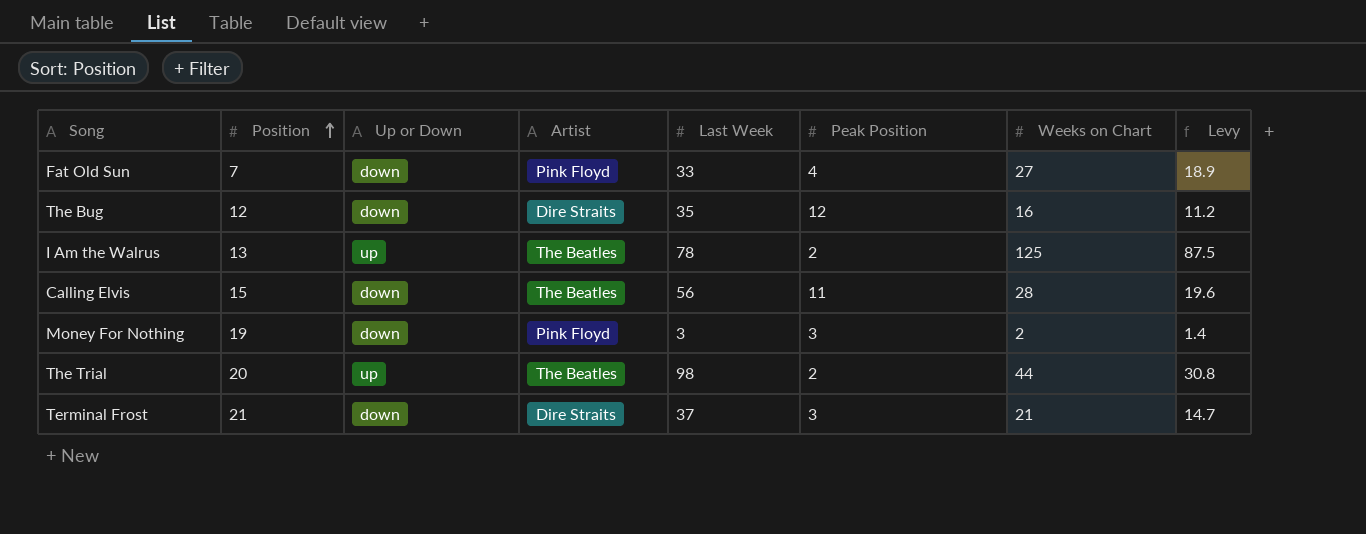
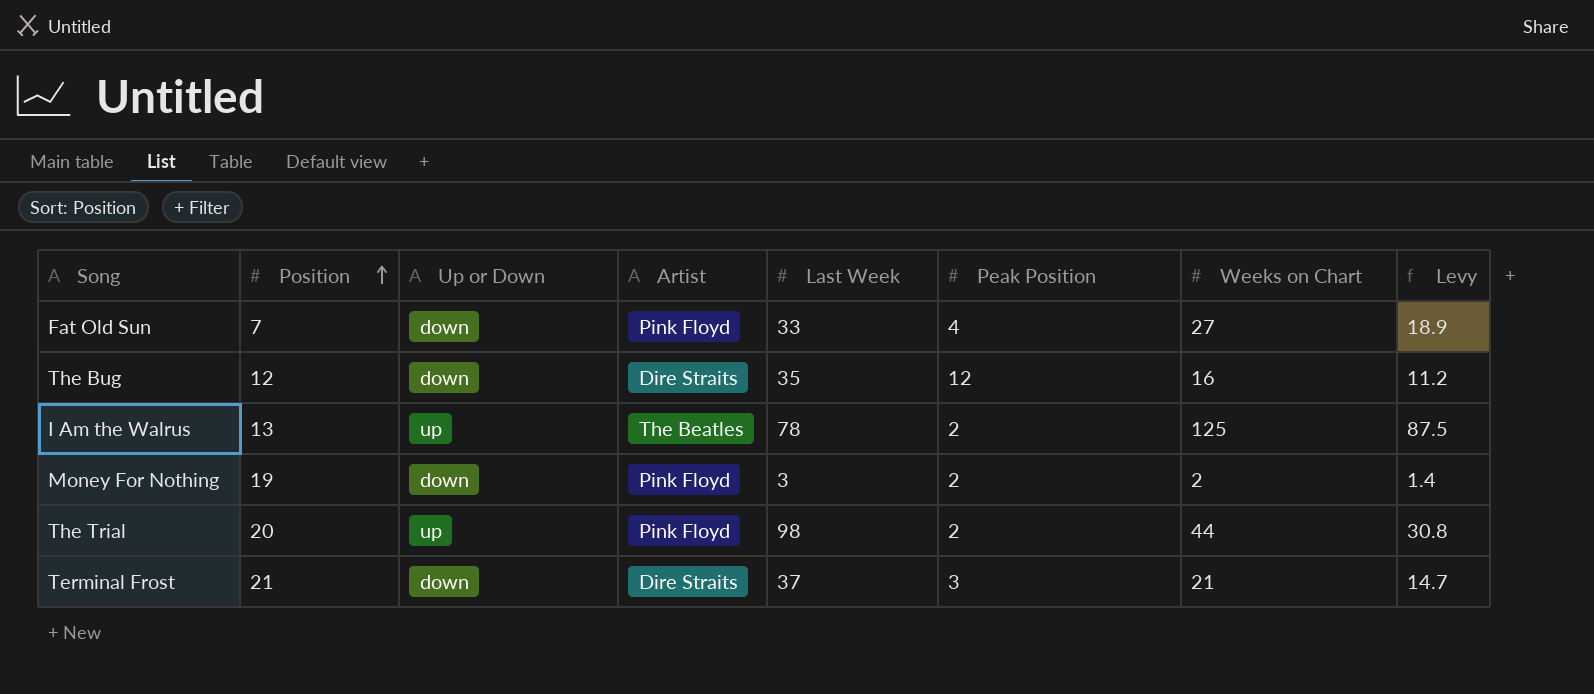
row Calling Elvis: 15 | down | The Beatles | 56 | 11 | 28 | 19.6 -> none
Money For Nothing | Peak Position: 3 -> 2
The Trial | Artist: The Beatles -> Pink Floyd

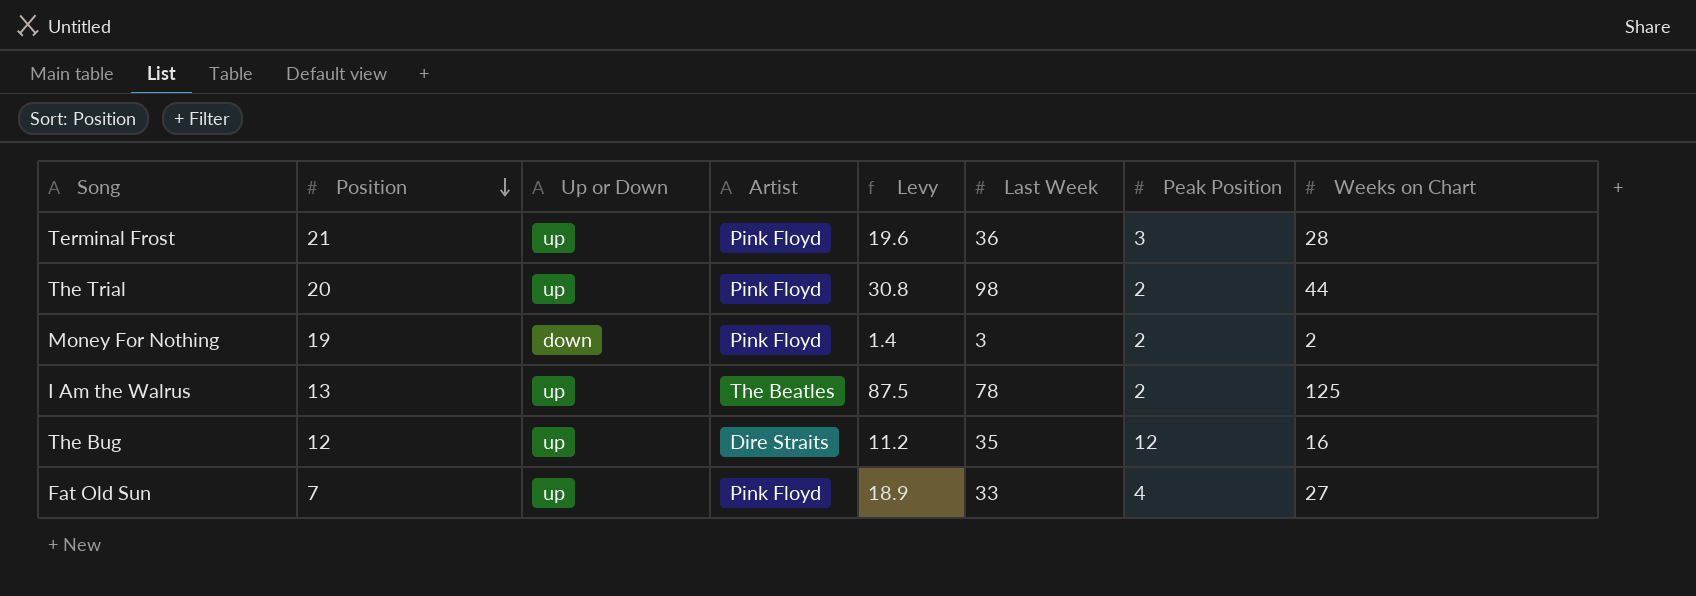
row order: Position ascending -> Position descending
column Levy | position: 8 -> 5
Terminal Frost | Up or Down: down -> up
Terminal Frost | Artist: Dire Straits -> Pink Floyd
Terminal Frost | Levy: 14.7 -> 19.6
Terminal Frost | Last Week: 37 -> 36
Terminal Frost | Weeks on Chart: 21 -> 28
The Bug | Up or Down: down -> up
Fat Old Sun | Up or Down: down -> up

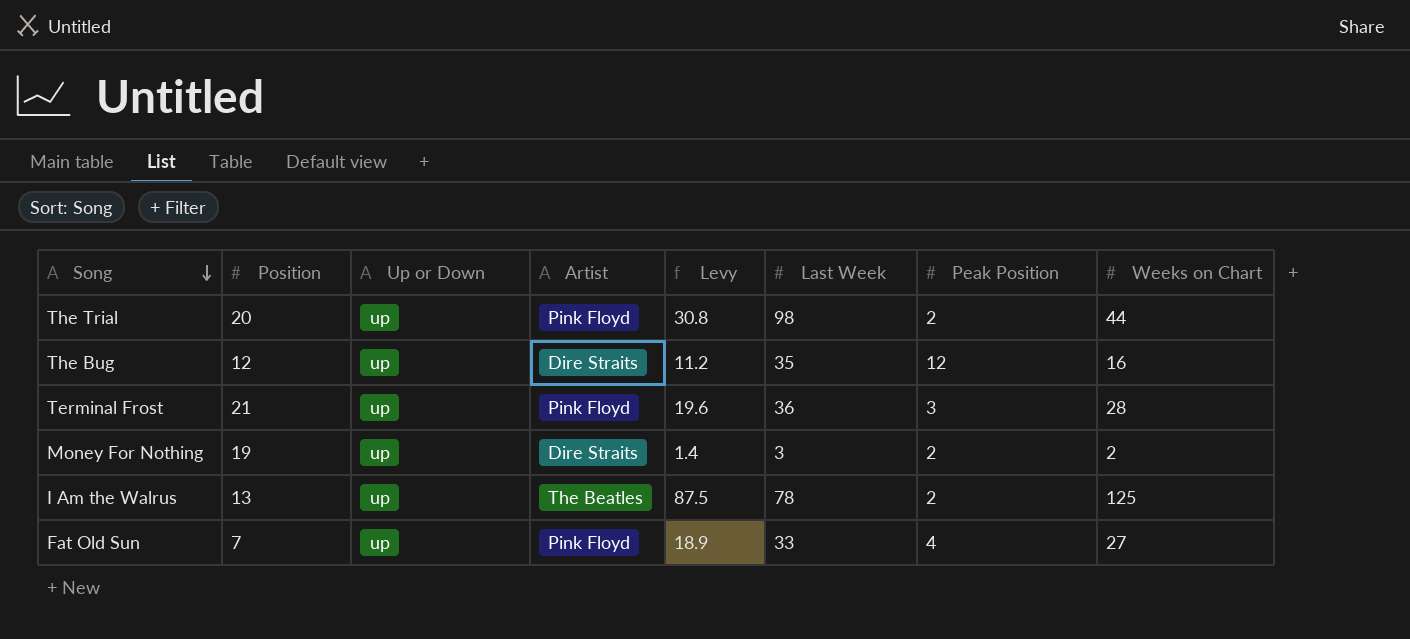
row order: Position descending -> Song descending
Money For Nothing | Up or Down: down -> up
Money For Nothing | Artist: Pink Floyd -> Dire Straits

